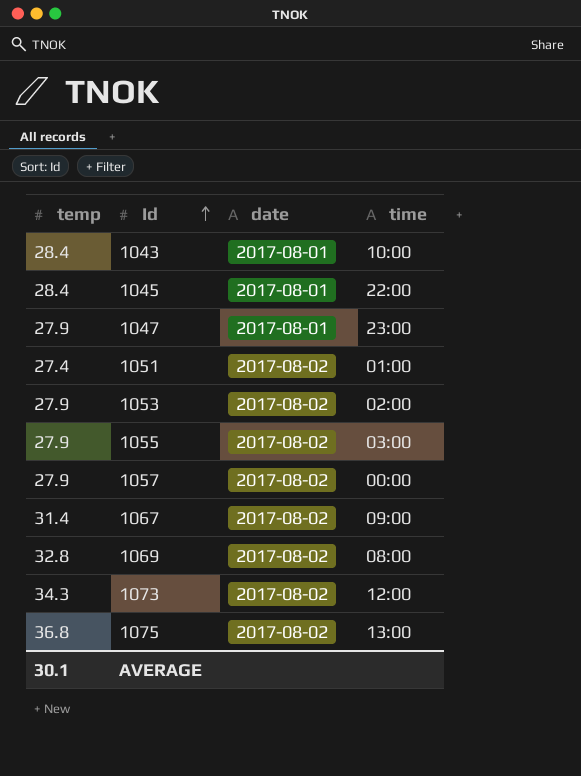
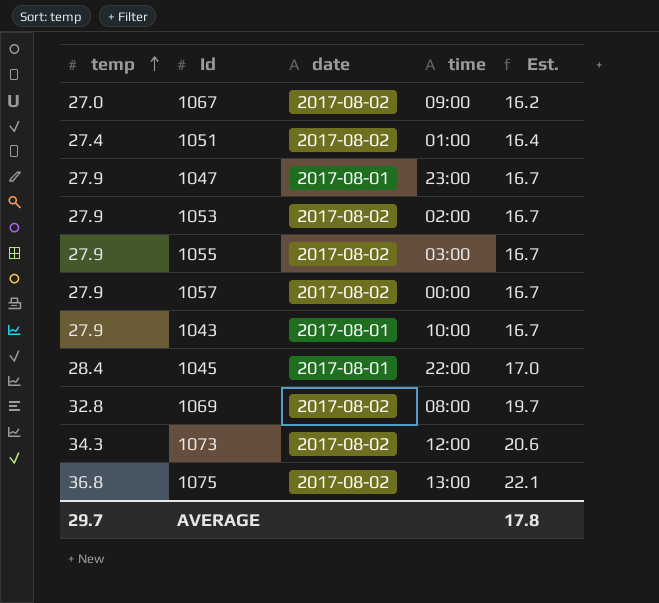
row order: Id ascending -> temp ascending
column Est. | formula: none -> [temp] * 0.6
1067 | temp: 31.4 -> 27.0
1043 | temp: 28.4 -> 27.9
AVERAGE | temp: 30.1 -> 29.7

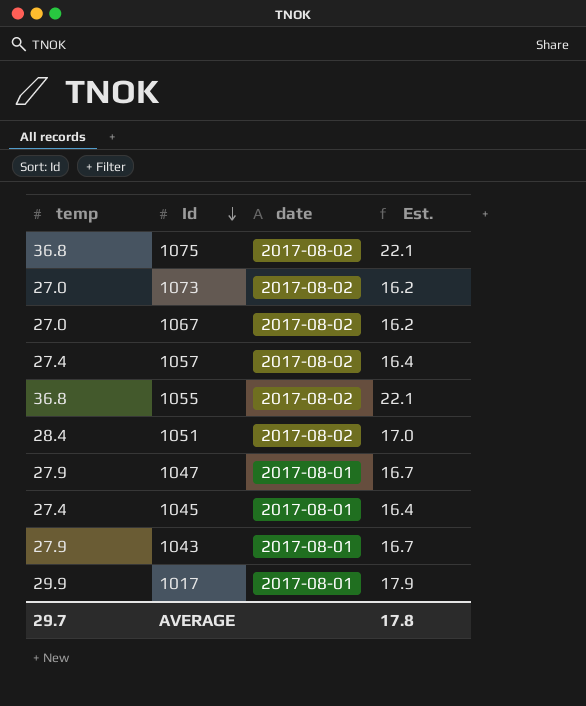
row order: temp ascending -> Id descending
column time | position: 4 -> none
row 1053: 27.9 | 2017-08-02 | 02:00 | 16.7 -> none
row 1069: 32.8 | 2017-08-02 | 08:00 | 19.7 -> none
1073 | temp: 34.3 -> 27.0
1073 | Est.: 20.6 -> 16.2
1057 | temp: 27.9 -> 27.4
1057 | Est.: 16.7 -> 16.4
1055 | temp: 27.9 -> 36.8
1055 | Est.: 16.7 -> 22.1
1051 | temp: 27.4 -> 28.4
1051 | Est.: 16.4 -> 17.0
1045 | temp: 28.4 -> 27.4
1045 | Est.: 17.0 -> 16.4
row 1017: none -> 29.9 | 2017-08-01 | 17.9

